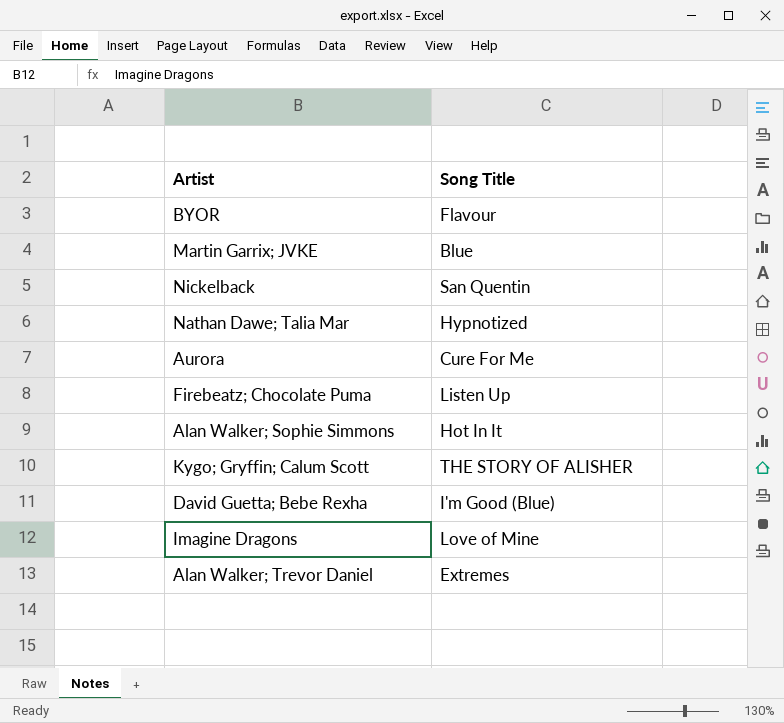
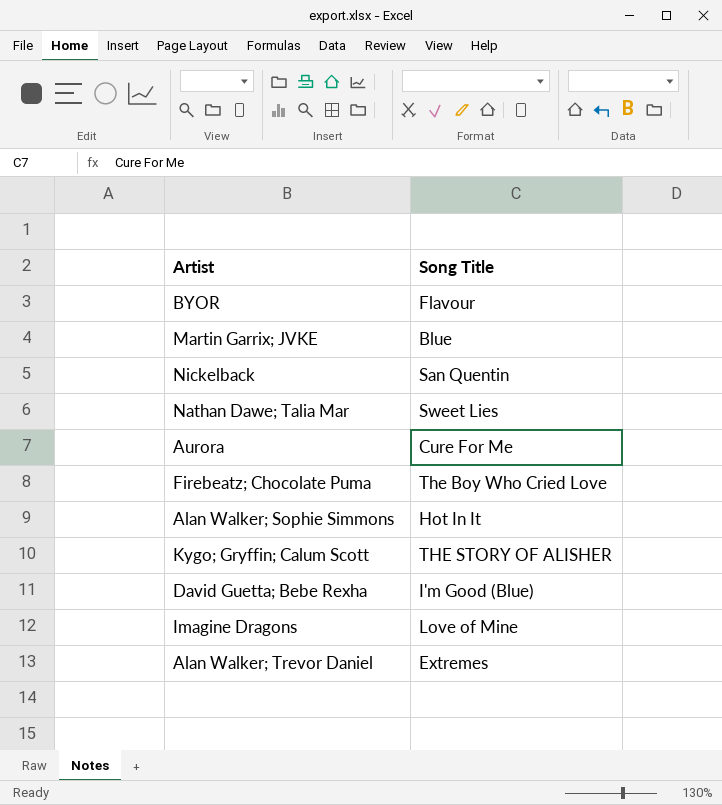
Nathan Dawe; Talia Mar | Song Title: Hypnotized -> Sweet Lies
Firebeatz; Chocolate Puma | Song Title: Listen Up -> The Boy Who Cried Love

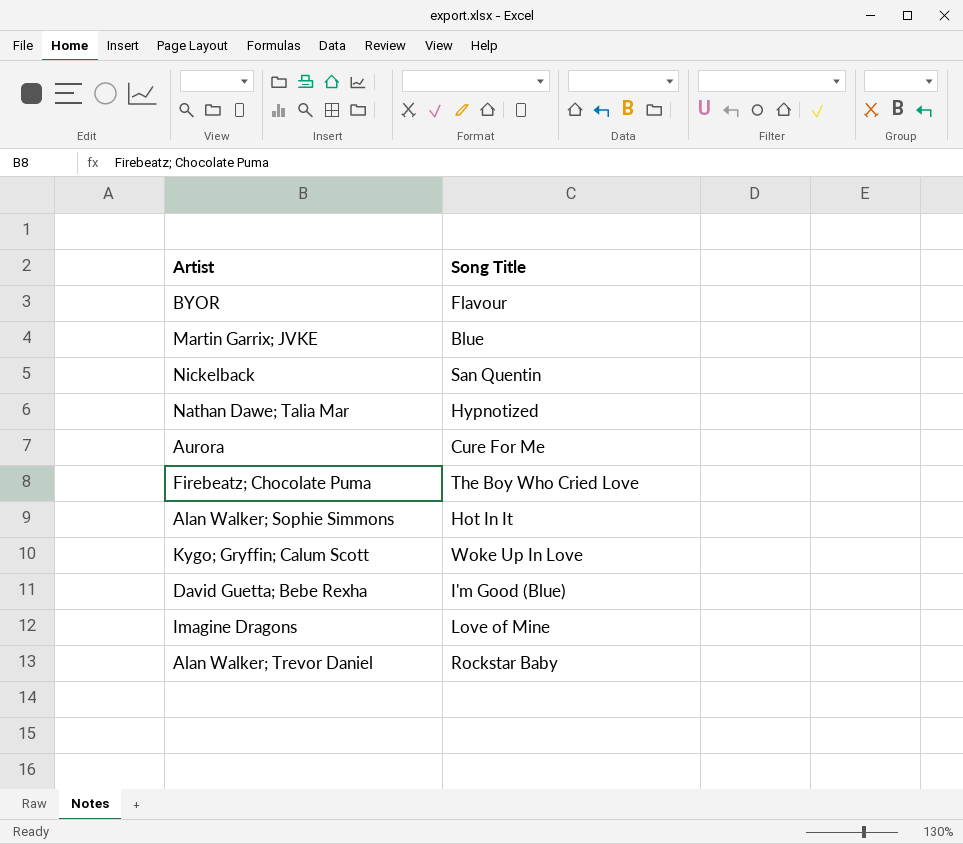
Nathan Dawe; Talia Mar | Song Title: Sweet Lies -> Hypnotized
Kygo; Gryffin; Calum Scott | Song Title: THE STORY OF ALISHER -> Woke Up In Love
Alan Walker; Trevor Daniel | Song Title: Extremes -> Rockstar Baby

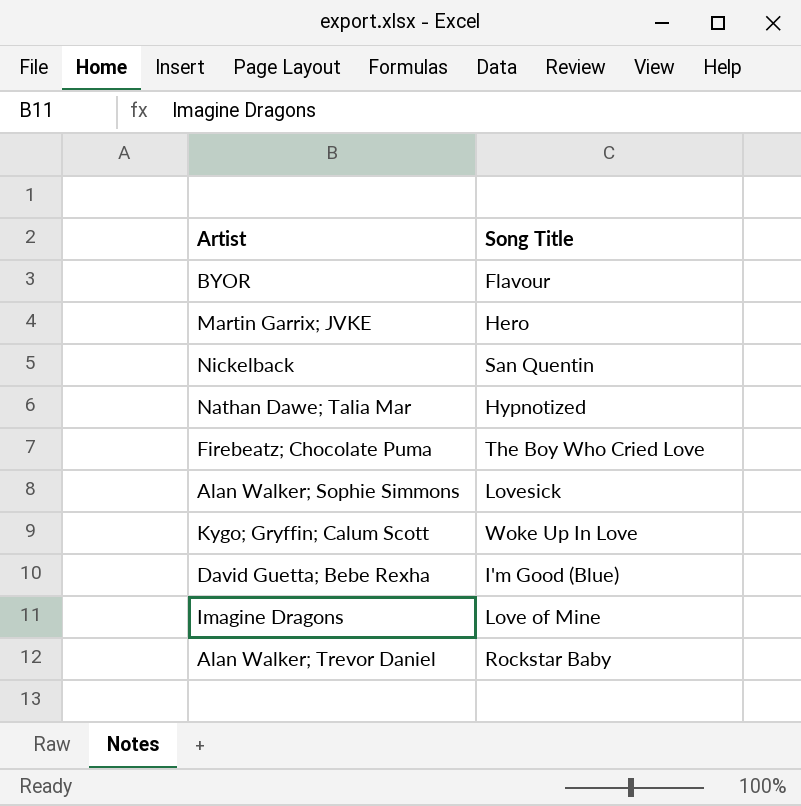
row Aurora: Cure For Me -> none
Martin Garrix; JVKE | Song Title: Blue -> Hero
Alan Walker; Sophie Simmons | Song Title: Hot In It -> Lovesick

